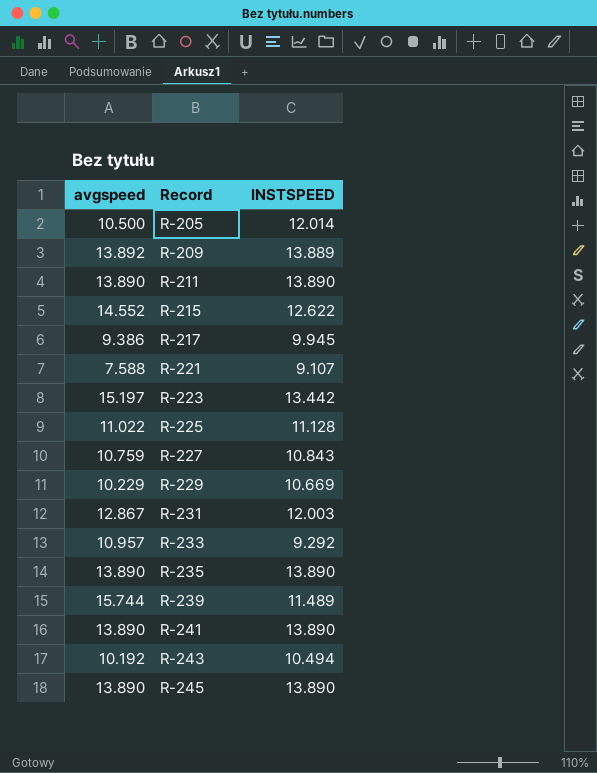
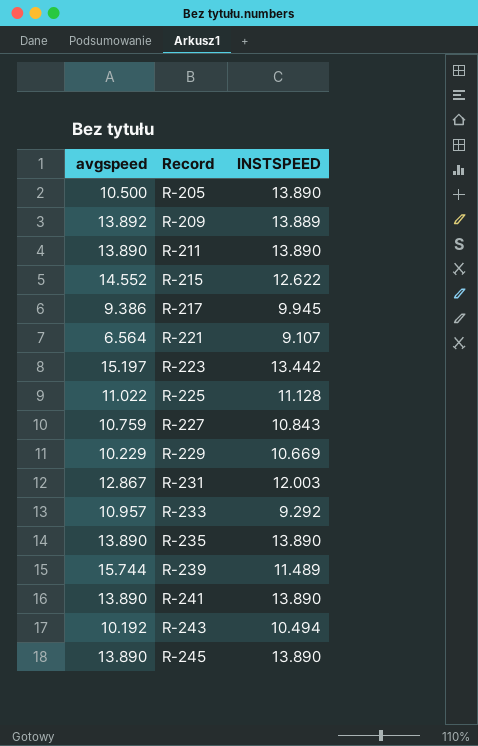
R-205 | INSTSPEED: 12.014 -> 13.890
R-221 | avgspeed: 7.588 -> 6.564

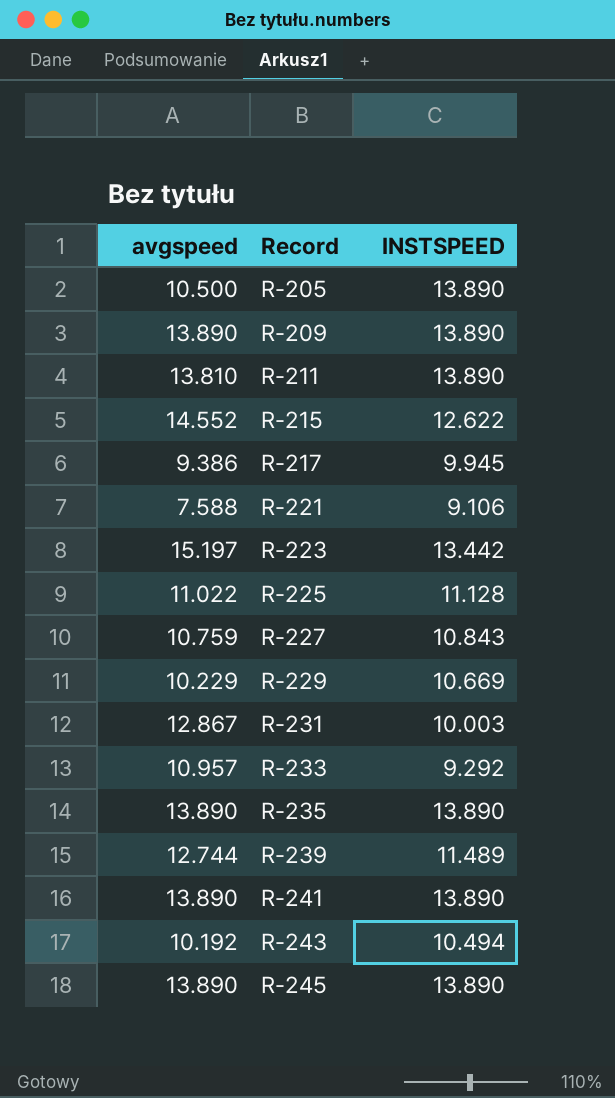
R-209 | avgspeed: 13.892 -> 13.890
R-209 | INSTSPEED: 13.889 -> 13.890
R-211 | avgspeed: 13.890 -> 13.810
R-221 | avgspeed: 6.564 -> 7.588
R-221 | INSTSPEED: 9.107 -> 9.106
R-231 | INSTSPEED: 12.003 -> 10.003
R-239 | avgspeed: 15.744 -> 12.744

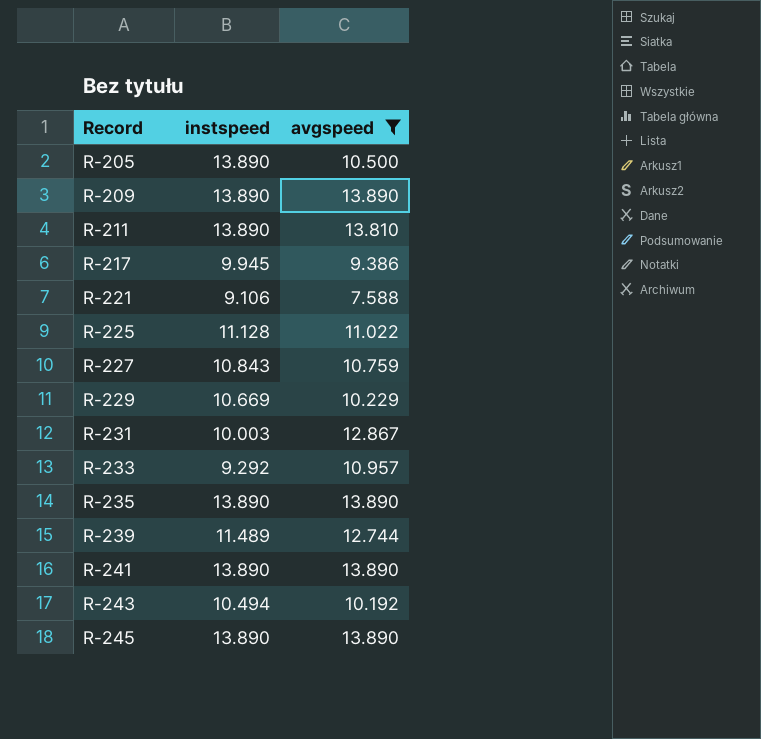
filter: none -> avgspeed <= 13.890
column name: INSTSPEED -> instspeed
column avgspeed | position: 1 -> 3

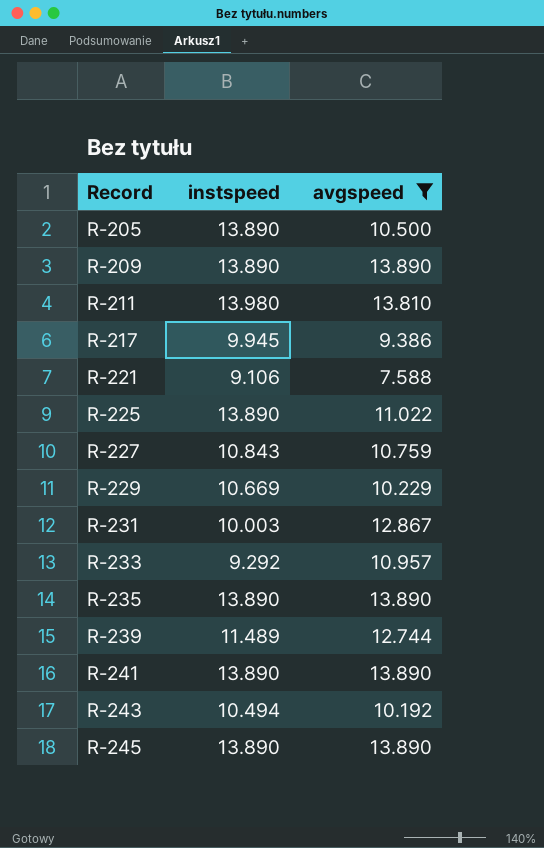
R-211 | instspeed: 13.890 -> 13.980
R-225 | instspeed: 11.128 -> 13.890

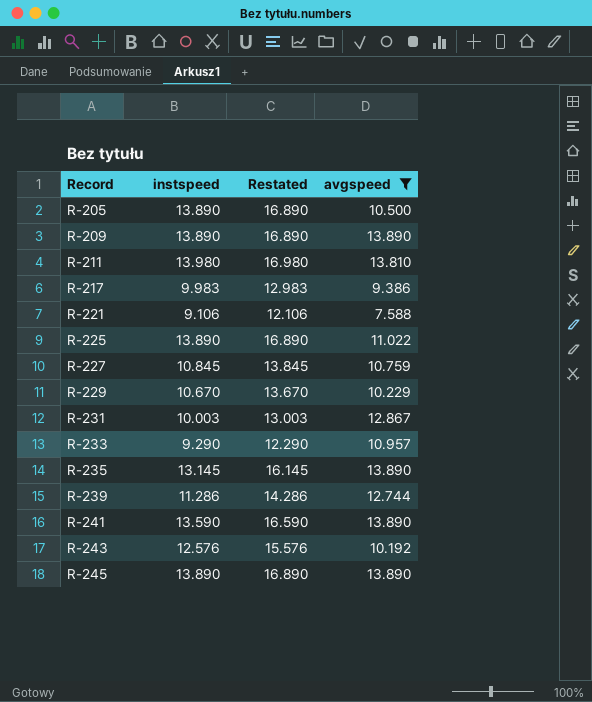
column Restated | formula: none -> [instspeed] + 3
R-217 | instspeed: 9.945 -> 9.983
R-227 | instspeed: 10.843 -> 10.845
R-229 | instspeed: 10.669 -> 10.670
R-233 | instspeed: 9.292 -> 9.290
R-235 | instspeed: 13.890 -> 13.145
R-239 | instspeed: 11.489 -> 11.286
R-241 | instspeed: 13.890 -> 13.590
R-243 | instspeed: 10.494 -> 12.576

